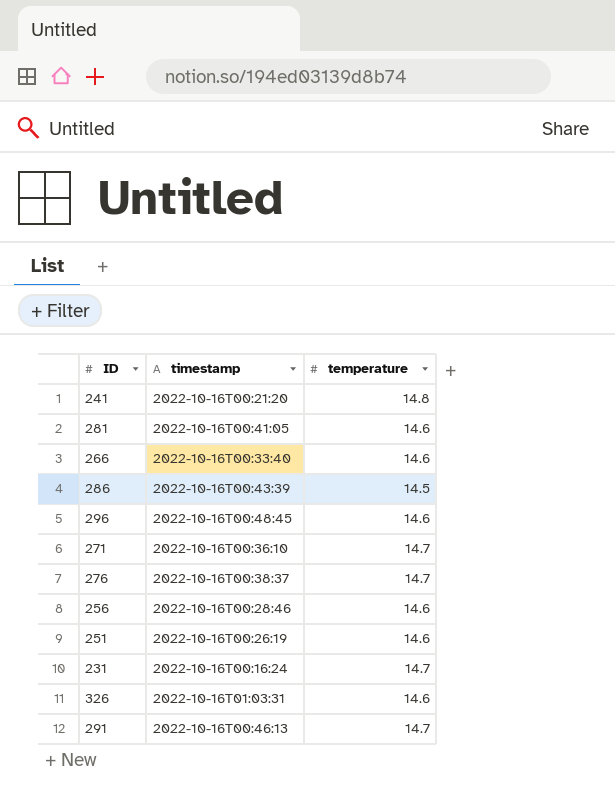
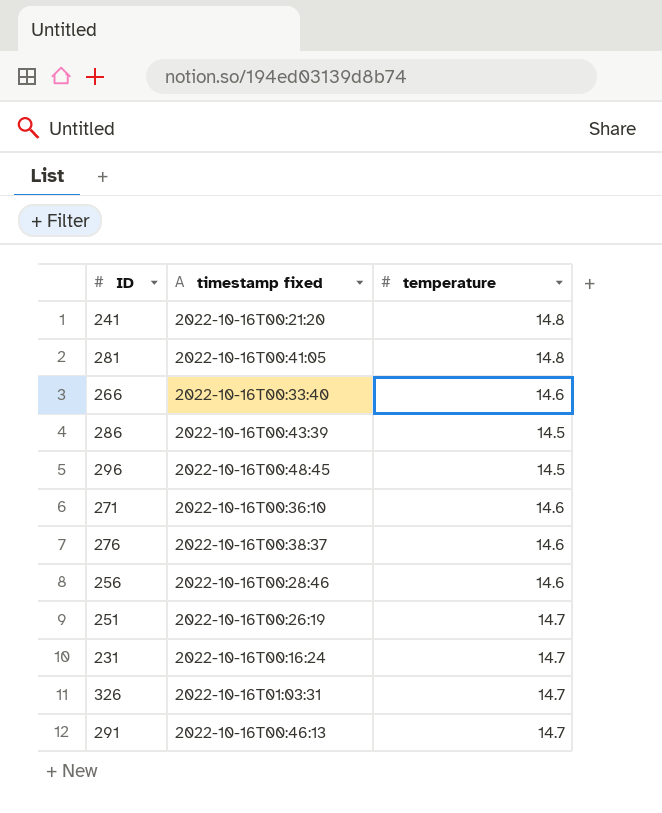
column name: timestamp -> timestamp fixed
281 | temperature: 14.6 -> 14.8
296 | temperature: 14.6 -> 14.5
271 | temperature: 14.7 -> 14.6
276 | temperature: 14.7 -> 14.6
251 | temperature: 14.6 -> 14.7
326 | temperature: 14.6 -> 14.7

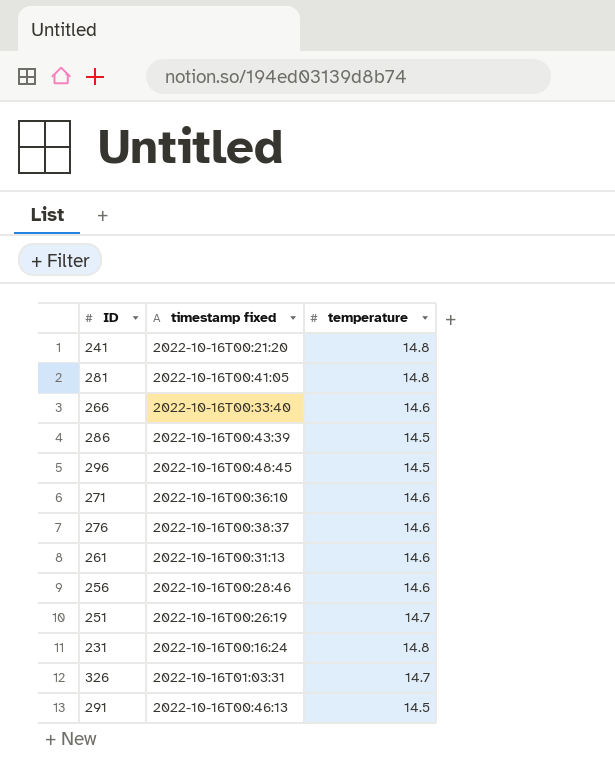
row 261: none -> 2022-10-16T00:31:13 | 14.6
231 | temperature: 14.7 -> 14.8
291 | temperature: 14.7 -> 14.5

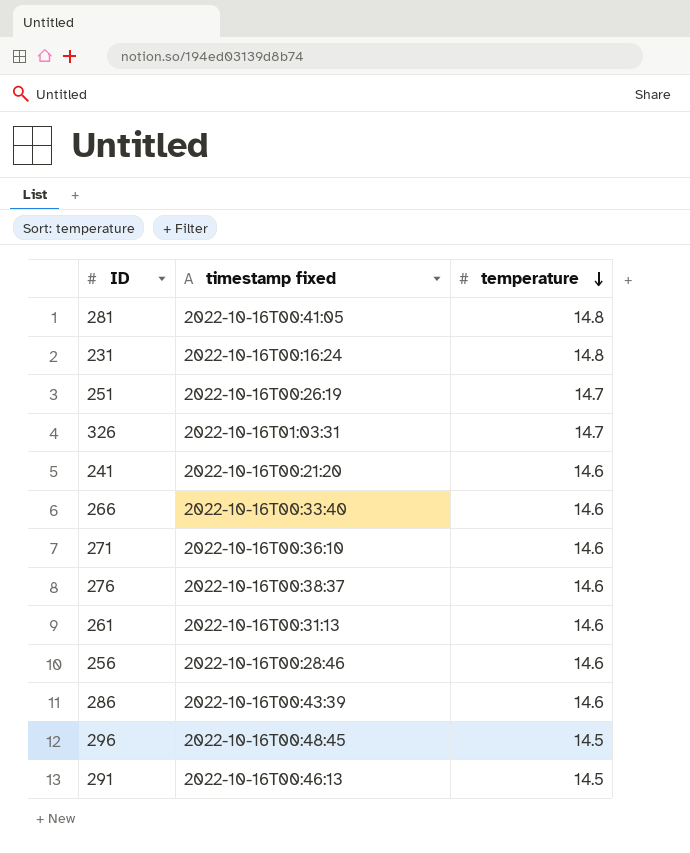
row order: none -> temperature descending
241 | temperature: 14.8 -> 14.6
286 | temperature: 14.5 -> 14.6

